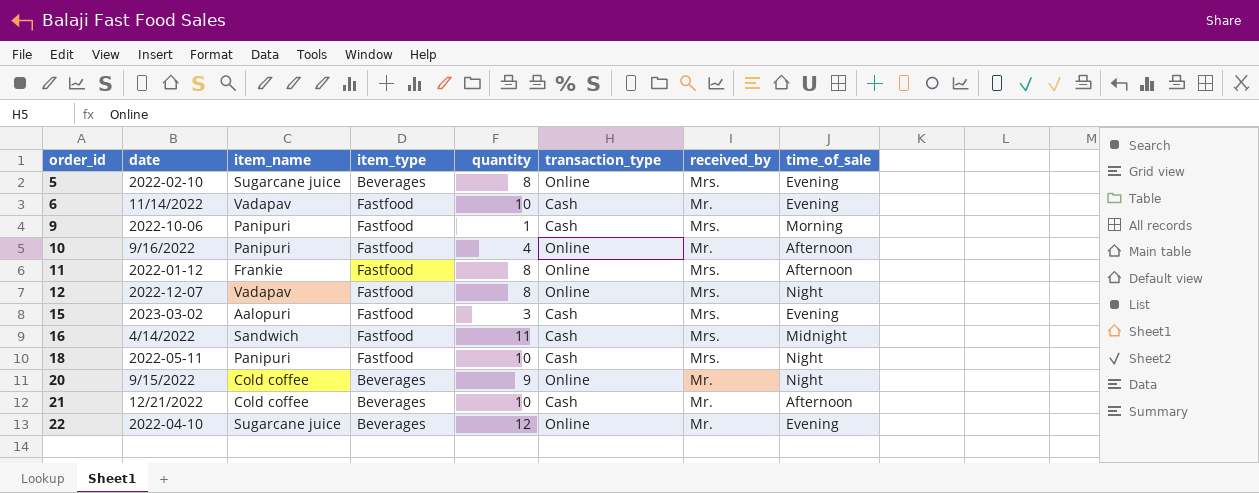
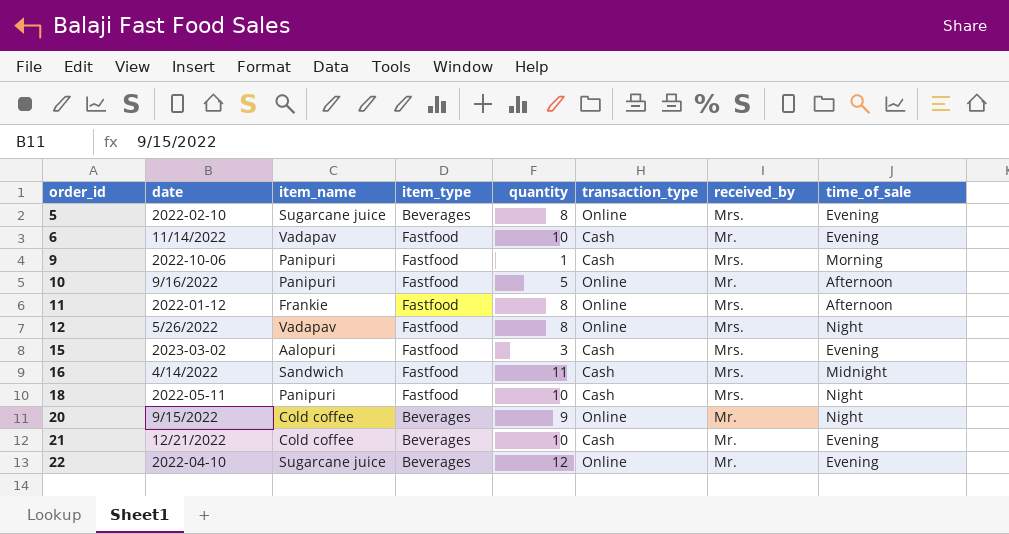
10 | quantity: 4 -> 5
12 | date: 2022-12-07 -> 5/26/2022
21 | time_of_sale: Afternoon -> Evening

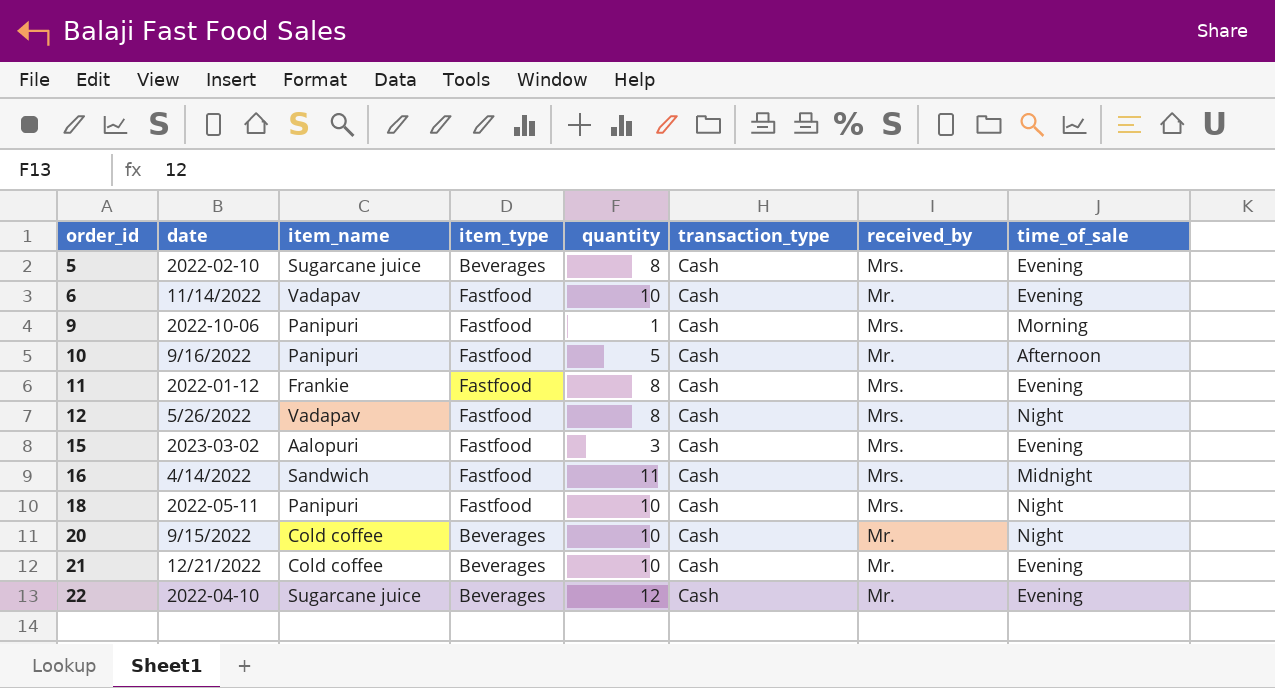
5 | transaction_type: Online -> Cash
10 | transaction_type: Online -> Cash
11 | transaction_type: Online -> Cash
11 | time_of_sale: Afternoon -> Evening
12 | transaction_type: Online -> Cash
20 | quantity: 9 -> 10
20 | transaction_type: Online -> Cash
22 | transaction_type: Online -> Cash

